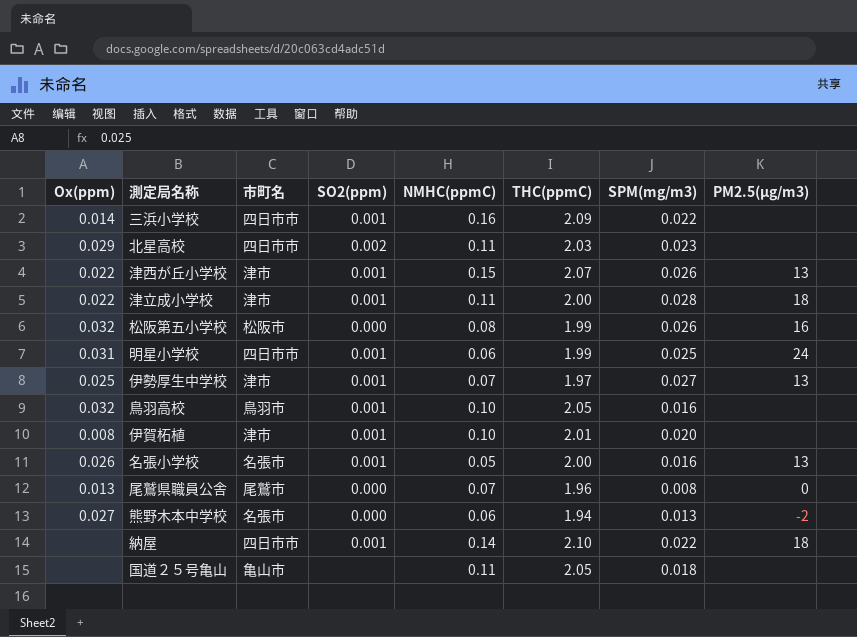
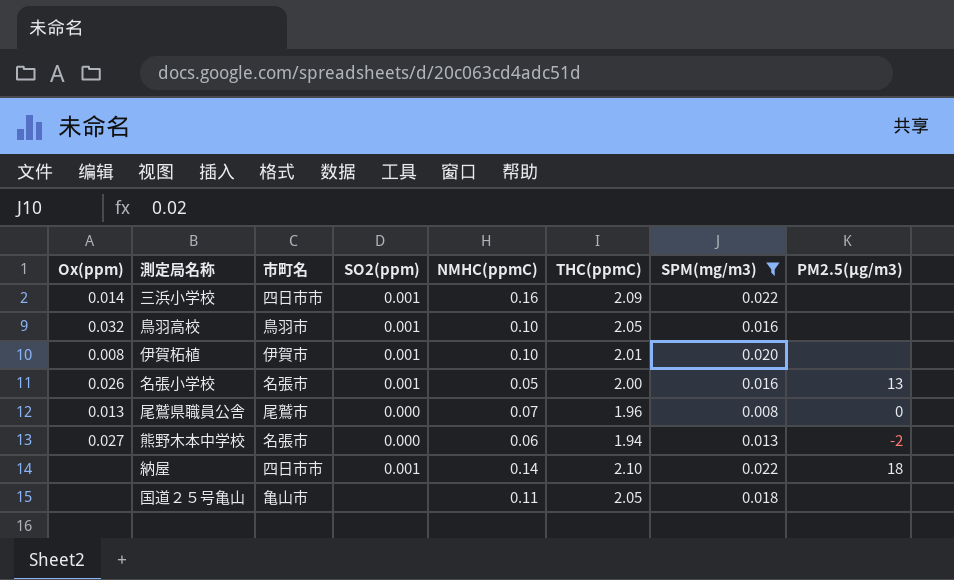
filter: none -> SPM(mg/m3) <= 0.022
伊賀柘植 | 市町名: 津市 -> 伊賀市

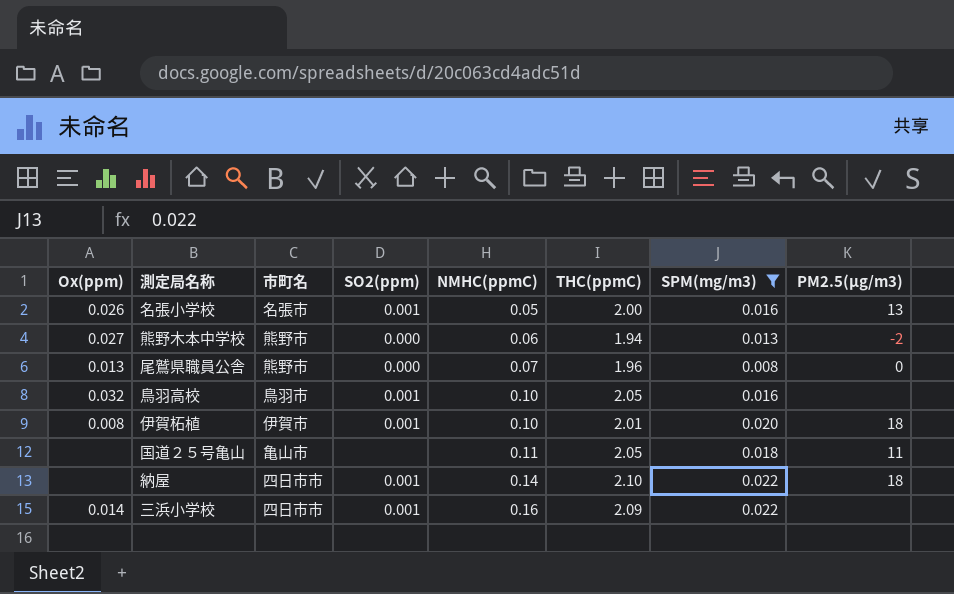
row order: none -> NMHC(ppmC) ascending
熊野木本中学校 | 市町名: 名張市 -> 熊野市
尾鷲県職員公舎 | 市町名: 尾鷲市 -> 熊野市
伊賀柘植 | PM2.5(μg/m3): none -> 18
国道２５号亀山 | PM2.5(μg/m3): none -> 11

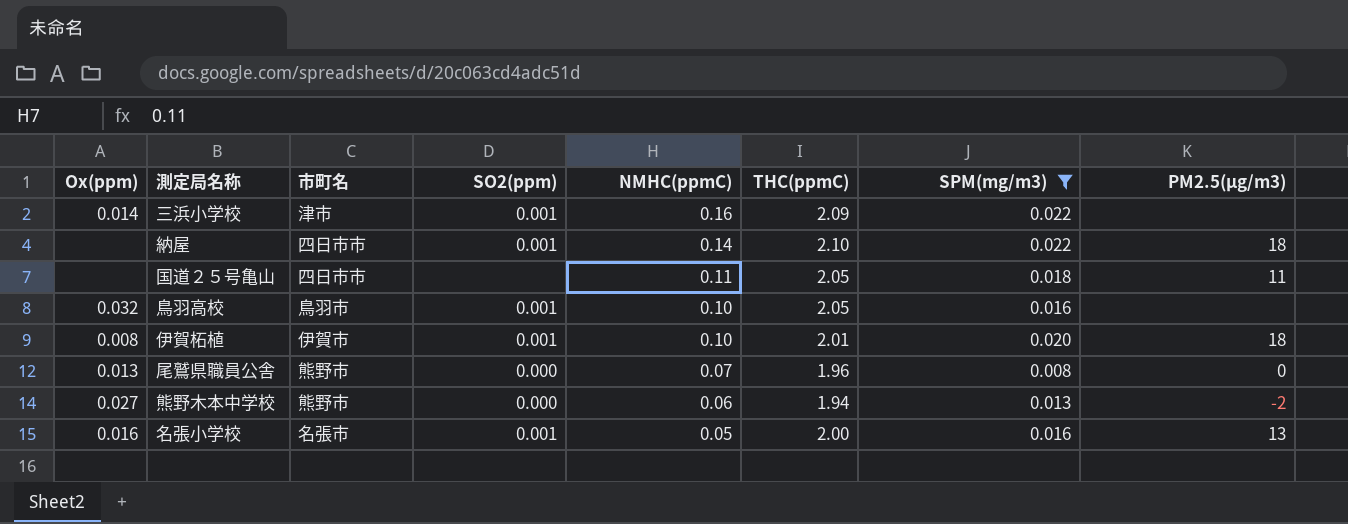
row order: NMHC(ppmC) ascending -> NMHC(ppmC) descending
三浜小学校 | 市町名: 四日市市 -> 津市
国道２５号亀山 | 市町名: 亀山市 -> 四日市市
名張小学校 | Ox(ppm): 0.026 -> 0.016

